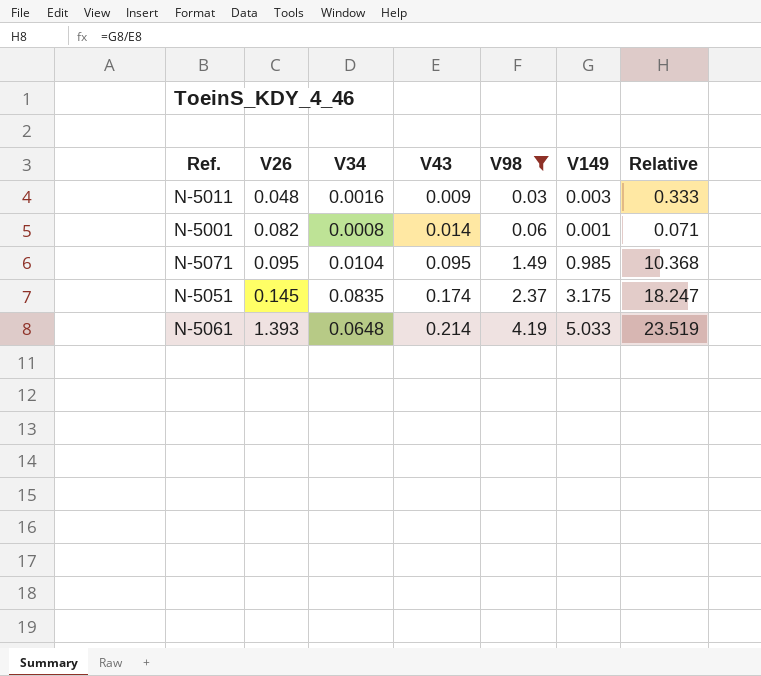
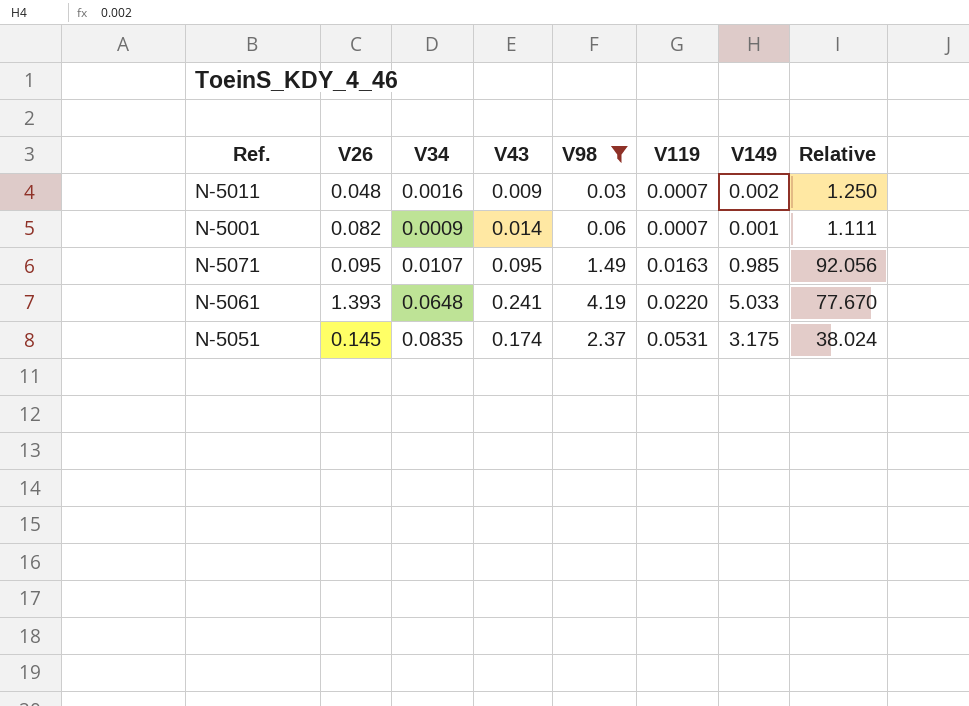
row order: V26 ascending -> V119 ascending
column V119 | position: none -> 6
column Relative | formula: [V149] / [V43] -> [V149] / [V34]
N-5011 | V149: 0.003 -> 0.002
N-5001 | V34: 0.0008 -> 0.0009
N-5071 | V34: 0.0104 -> 0.0107
N-5061 | V43: 0.214 -> 0.241

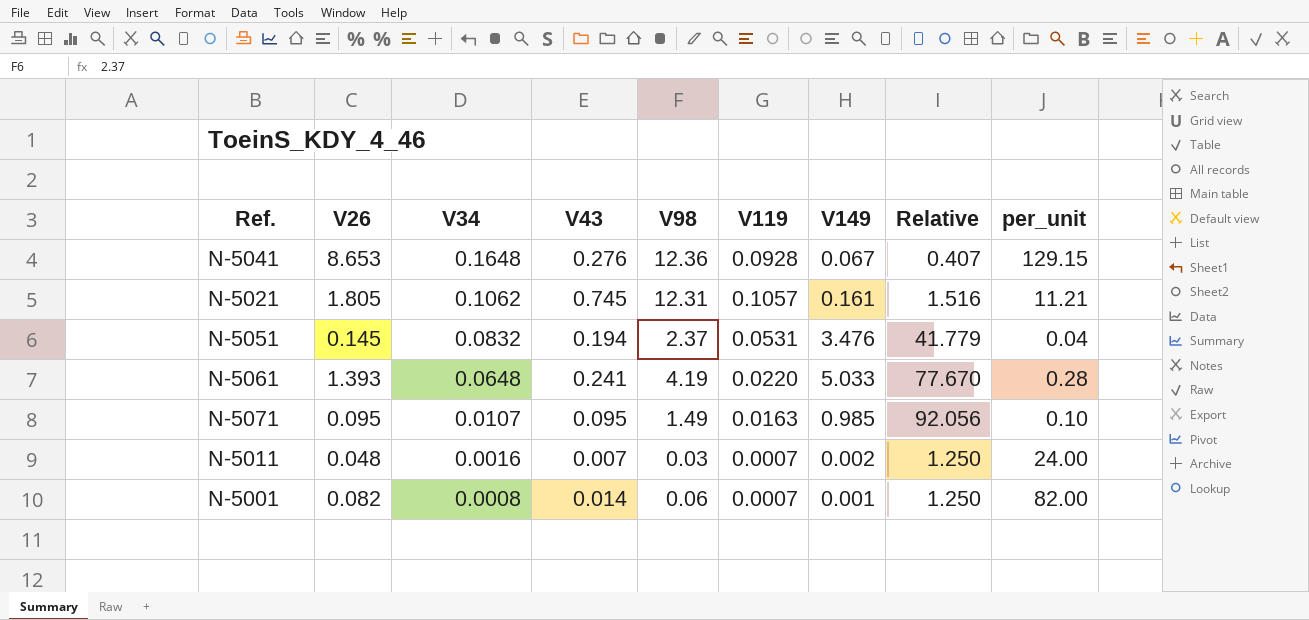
filter: V98 <= 4.19 -> none
row order: V119 ascending -> V34 descending
column per_unit | formula: none -> [V26] / [V149]
N-5051 | V34: 0.0835 -> 0.0832
N-5051 | V43: 0.174 -> 0.194
N-5051 | V149: 3.175 -> 3.476
N-5051 | Relative: 38.024 -> 41.779
N-5011 | V43: 0.009 -> 0.007
N-5001 | V34: 0.0009 -> 0.0008
N-5001 | Relative: 1.111 -> 1.250

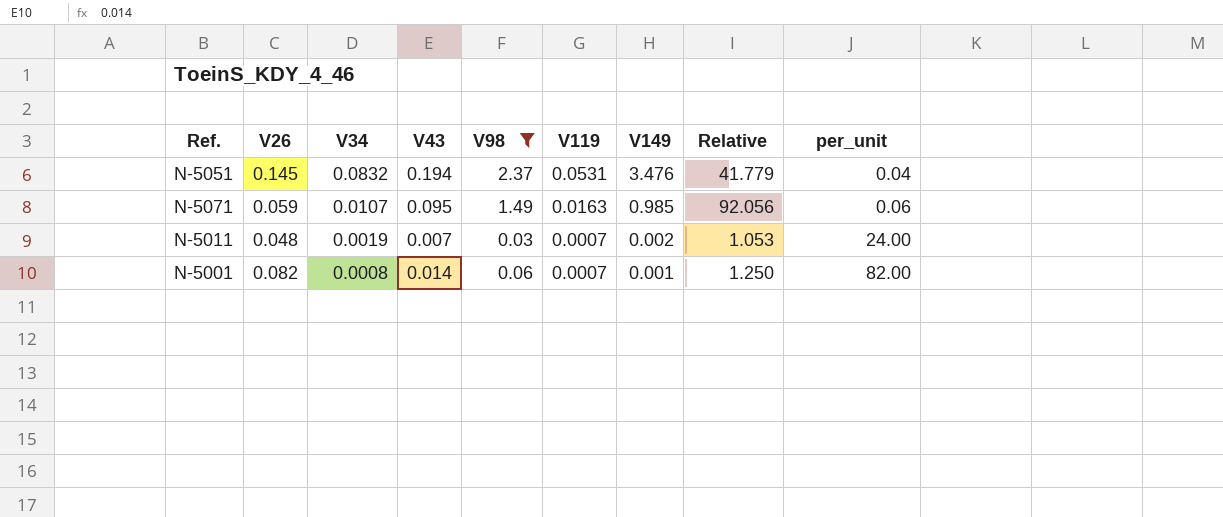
filter: none -> V98 <= 2.37
N-5071 | V26: 0.095 -> 0.059
N-5071 | per_unit: 0.10 -> 0.06
N-5011 | V34: 0.0016 -> 0.0019
N-5011 | Relative: 1.250 -> 1.053

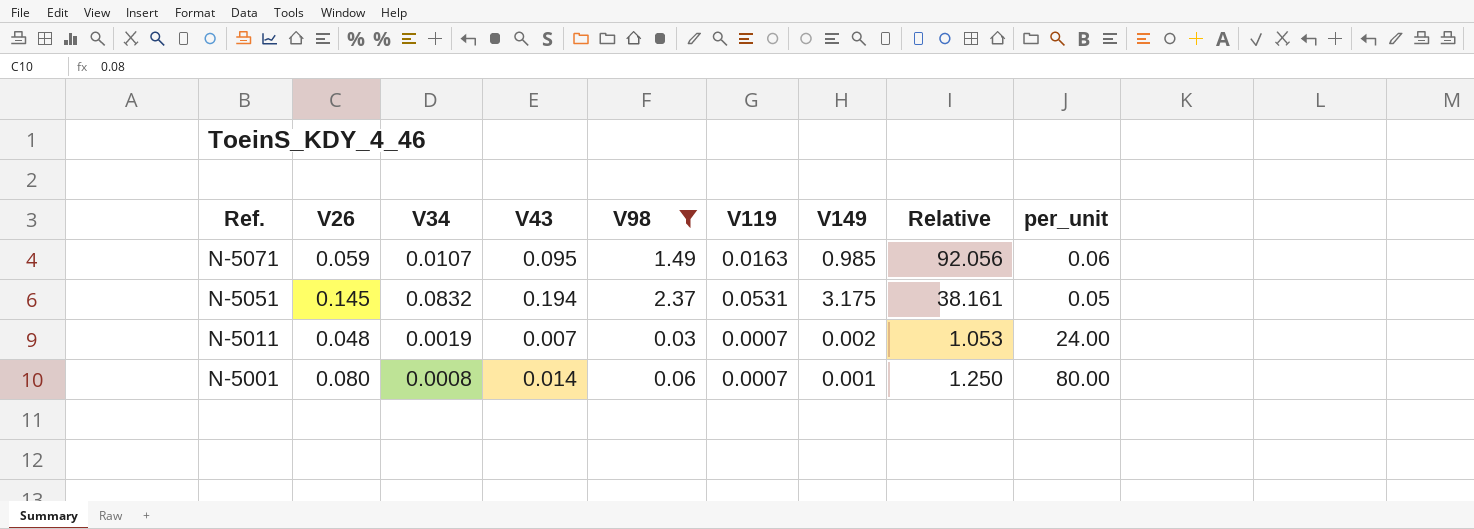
row order: V34 descending -> Ref. descending
N-5051 | V149: 3.476 -> 3.175
N-5051 | Relative: 41.779 -> 38.161
N-5051 | per_unit: 0.04 -> 0.05
N-5001 | V26: 0.082 -> 0.080
N-5001 | per_unit: 82.00 -> 80.00

